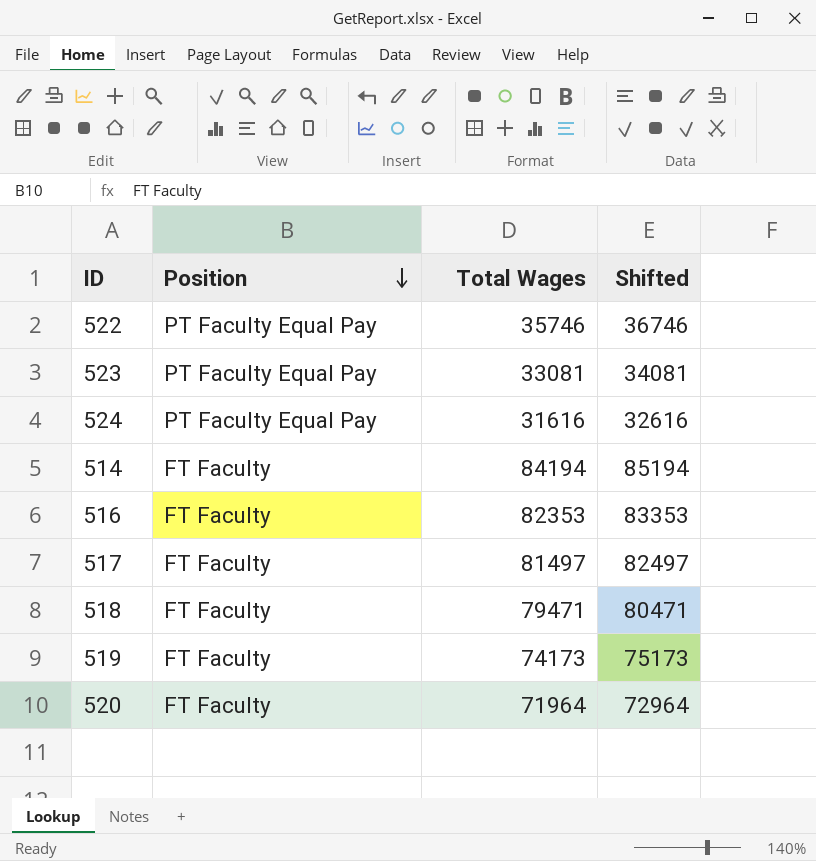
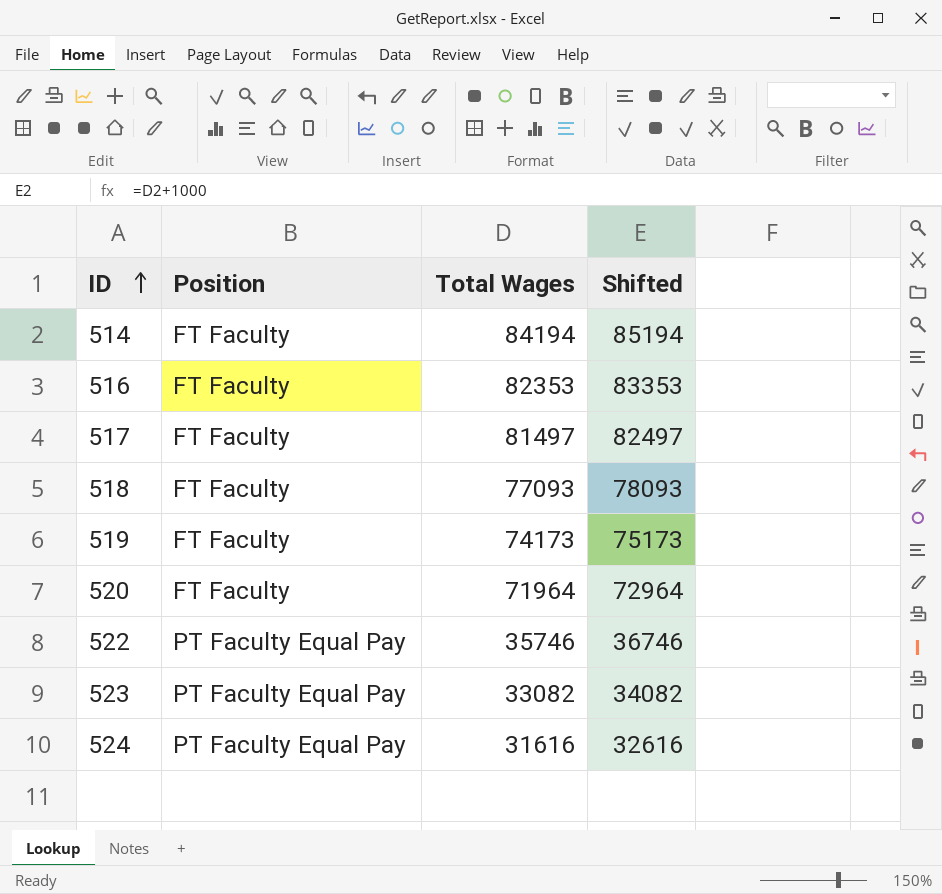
row order: Position descending -> ID ascending
518 | Total Wages: 79471 -> 77093
518 | Shifted: 80471 -> 78093
523 | Total Wages: 33081 -> 33082
523 | Shifted: 34081 -> 34082

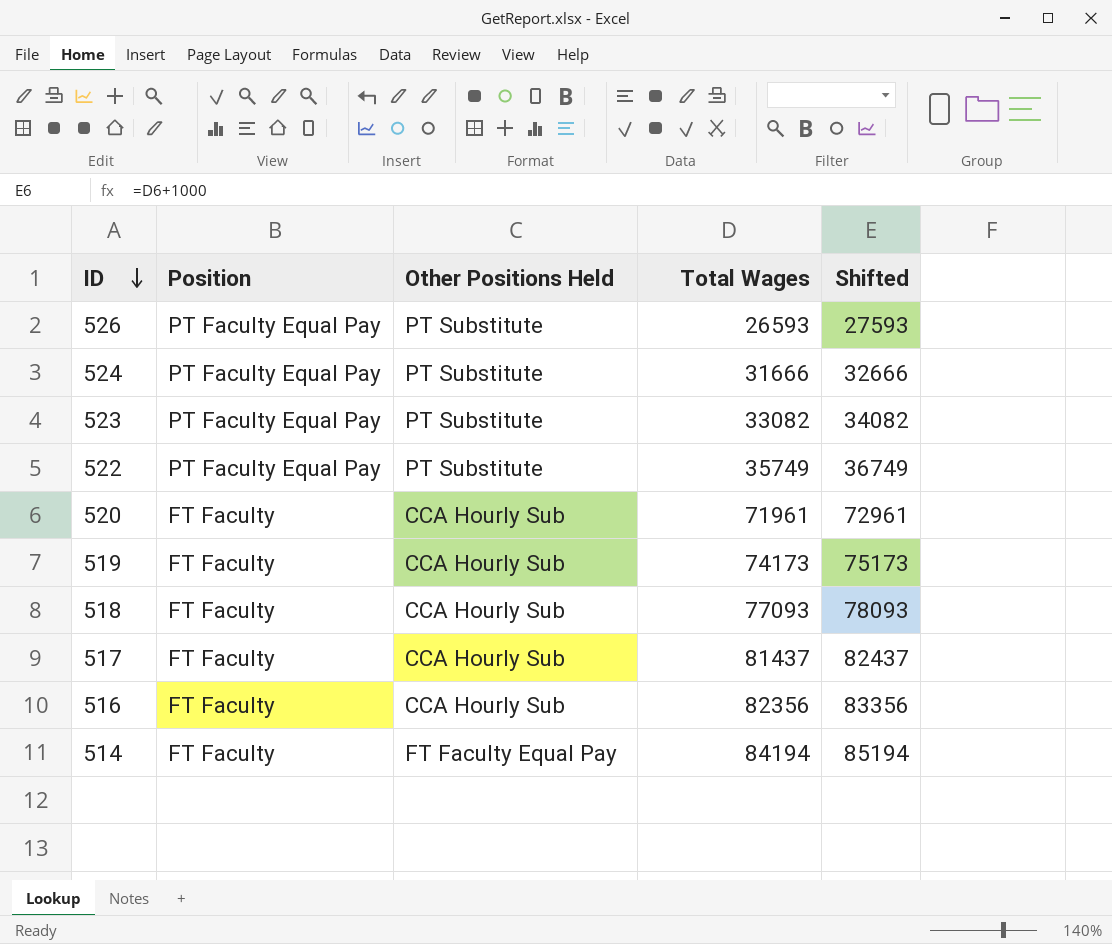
row order: ID ascending -> ID descending
column Other Positions Held | position: none -> 3
row 526: none -> PT Faculty Equal Pay | PT Substitute | 26593 | 27593
524 | Total Wages: 31616 -> 31666
524 | Shifted: 32616 -> 32666
522 | Total Wages: 35746 -> 35749
522 | Shifted: 36746 -> 36749
520 | Total Wages: 71964 -> 71961
520 | Shifted: 72964 -> 72961
517 | Total Wages: 81497 -> 81437
517 | Shifted: 82497 -> 82437
516 | Total Wages: 82353 -> 82356
516 | Shifted: 83353 -> 83356

